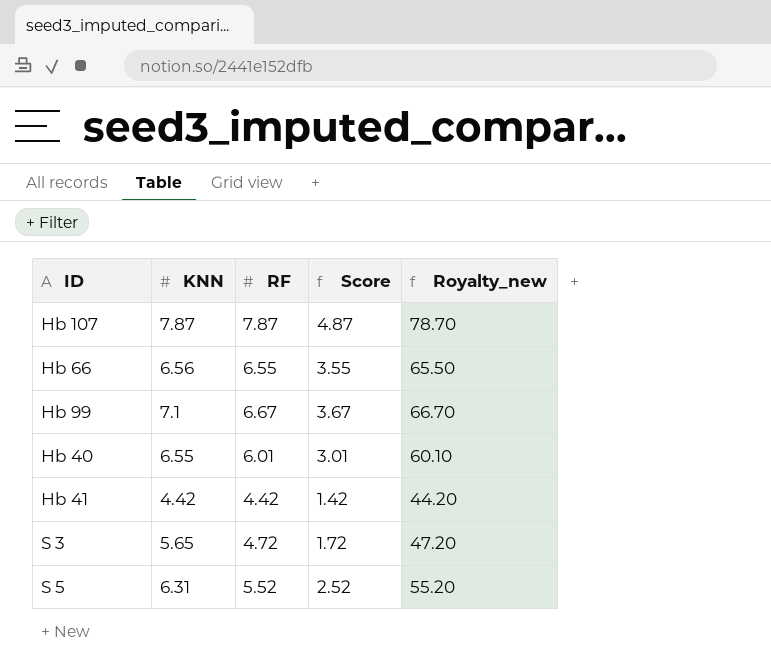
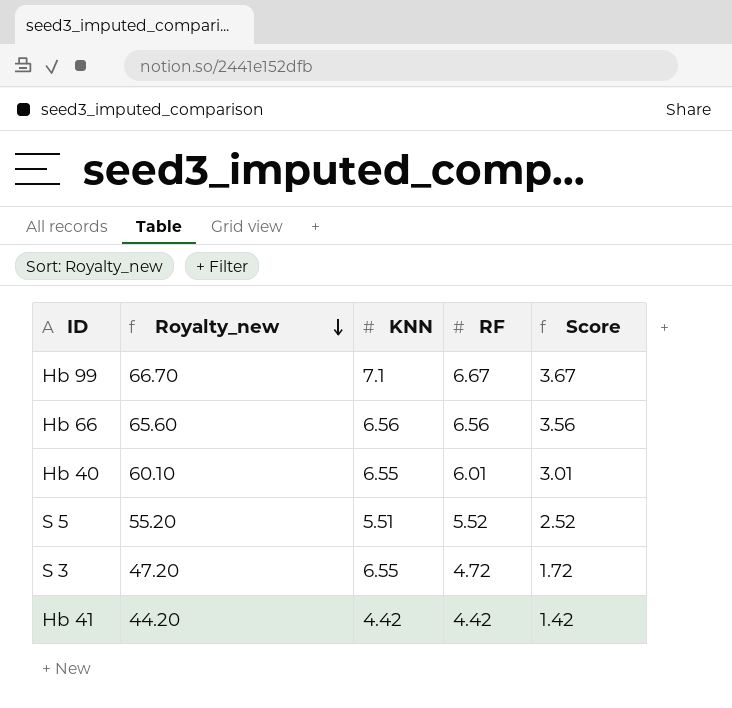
row order: none -> Royalty_new descending
column Royalty_new | position: 5 -> 2
row Hb 107: 7.87 | 7.87 | 4.87 | 78.70 -> none
Hb 66 | Royalty_new: 65.50 -> 65.60
Hb 66 | RF: 6.55 -> 6.56
Hb 66 | Score: 3.55 -> 3.56
S 5 | KNN: 6.31 -> 5.51
S 3 | KNN: 5.65 -> 6.55

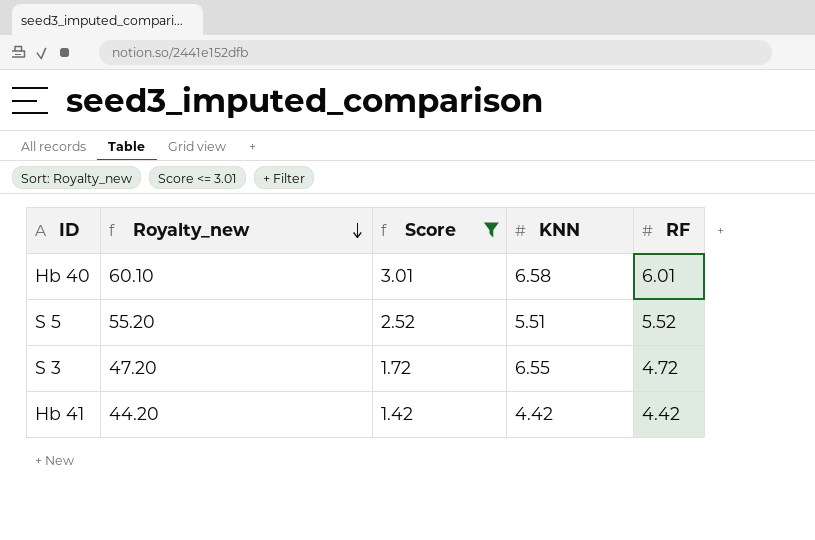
filter: none -> Score <= 3.01
column Score | position: 5 -> 3
Hb 40 | KNN: 6.55 -> 6.58

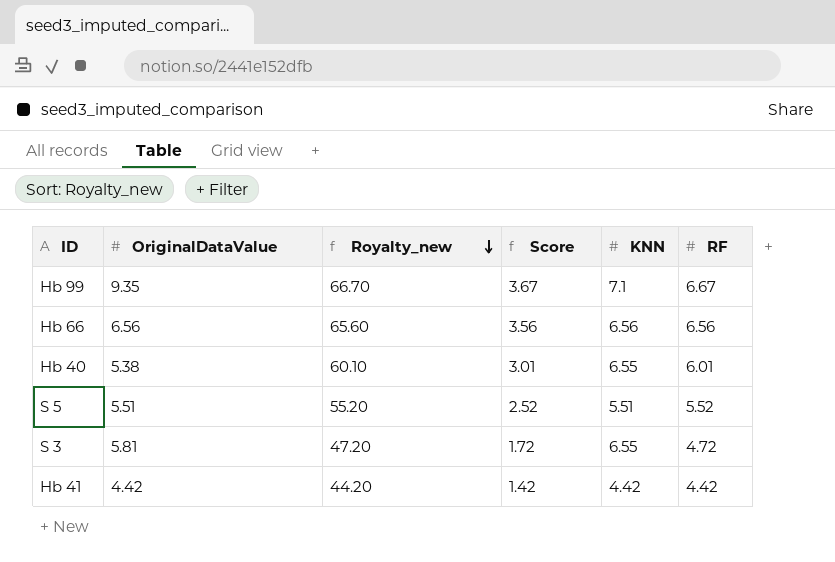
filter: Score <= 3.01 -> none
column OriginalDataValue | position: none -> 2
Hb 40 | KNN: 6.58 -> 6.55

